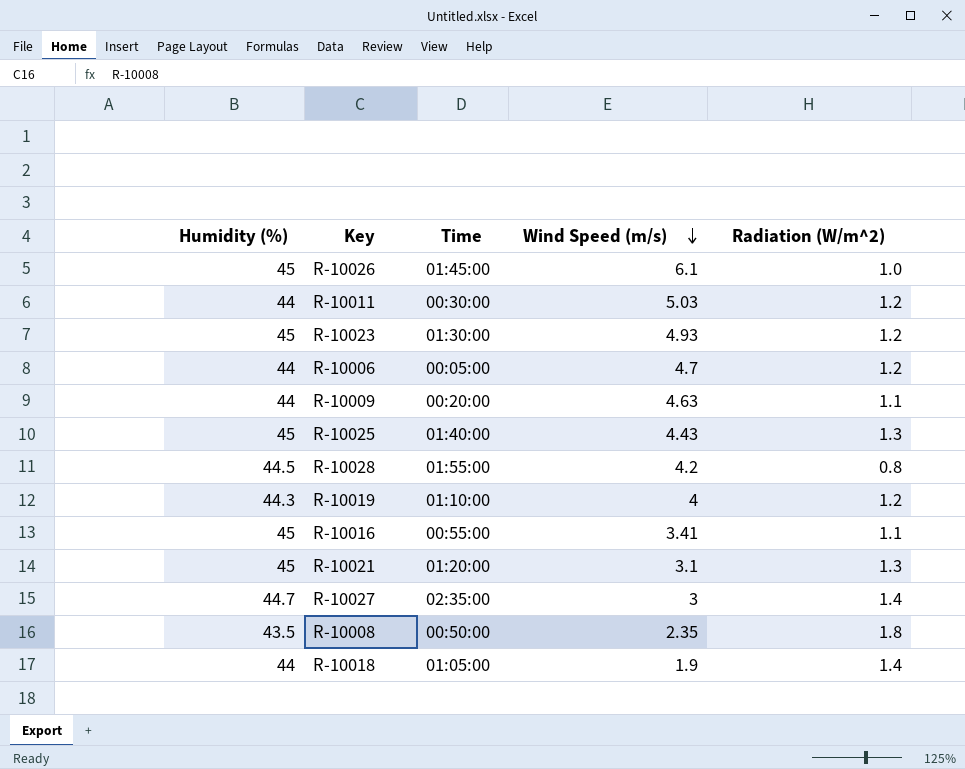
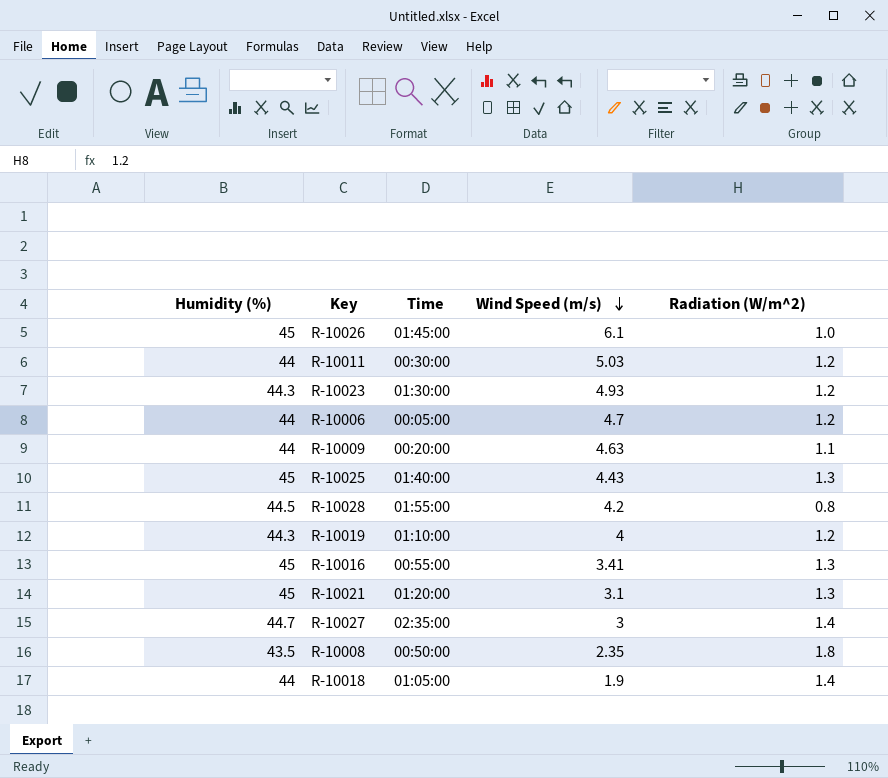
R-10023 | Humidity (%): 45 -> 44.3
R-10016 | Radiation (W/m^2): 1.1 -> 1.3

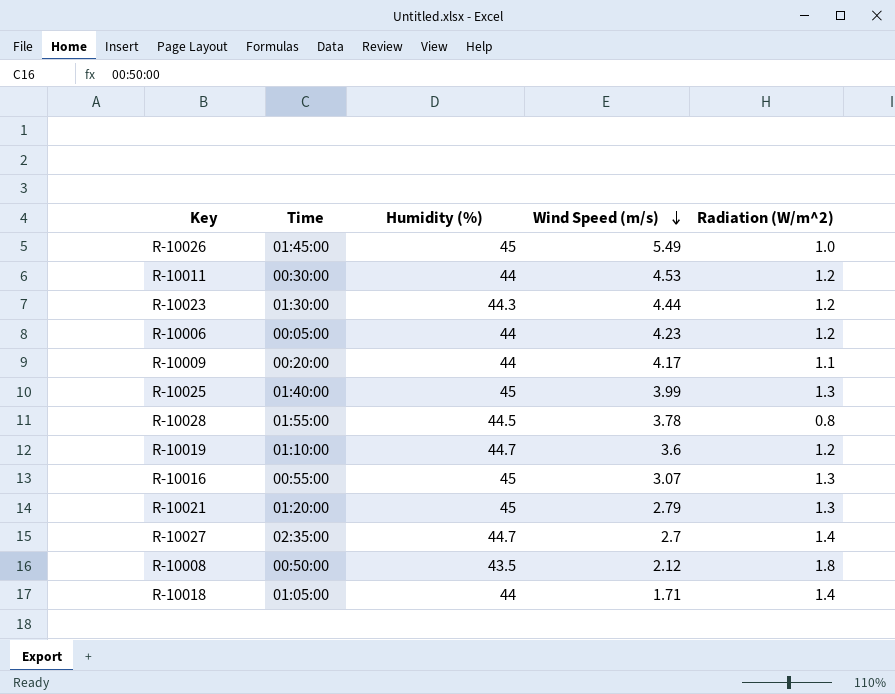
column Humidity (%) | position: 1 -> 3
R-10026 | Wind Speed (m/s): 6.1 -> 5.49
R-10011 | Wind Speed (m/s): 5.03 -> 4.53
R-10023 | Wind Speed (m/s): 4.93 -> 4.44
R-10006 | Wind Speed (m/s): 4.7 -> 4.23
R-10009 | Wind Speed (m/s): 4.63 -> 4.17
R-10025 | Wind Speed (m/s): 4.43 -> 3.99
R-10028 | Wind Speed (m/s): 4.2 -> 3.78
R-10019 | Humidity (%): 44.3 -> 44.7
R-10019 | Wind Speed (m/s): 4 -> 3.6
R-10016 | Wind Speed (m/s): 3.41 -> 3.07
R-10021 | Wind Speed (m/s): 3.1 -> 2.79
R-10027 | Wind Speed (m/s): 3 -> 2.7
R-10008 | Wind Speed (m/s): 2.35 -> 2.12
R-10018 | Wind Speed (m/s): 1.9 -> 1.71

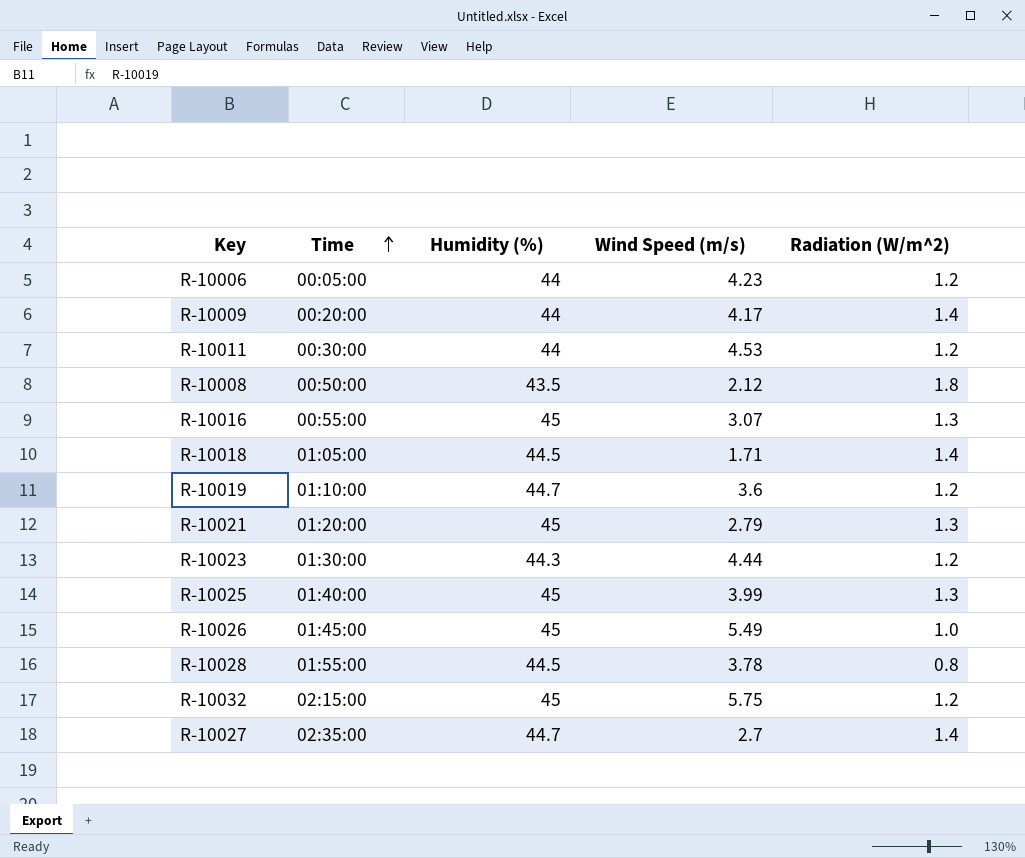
row order: Wind Speed (m/s) descending -> Time ascending
R-10009 | Radiation (W/m^2): 1.1 -> 1.4
R-10018 | Humidity (%): 44 -> 44.5
row R-10032: none -> 02:15:00 | 45 | 5.75 | 1.2

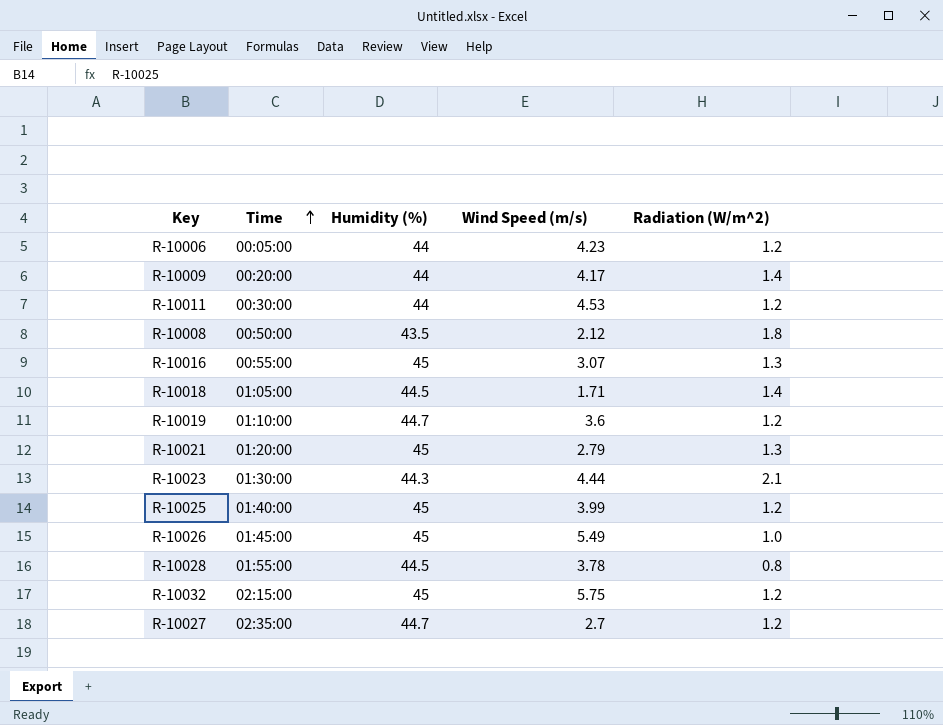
R-10023 | Radiation (W/m^2): 1.2 -> 2.1
R-10025 | Radiation (W/m^2): 1.3 -> 1.2
R-10027 | Radiation (W/m^2): 1.4 -> 1.2

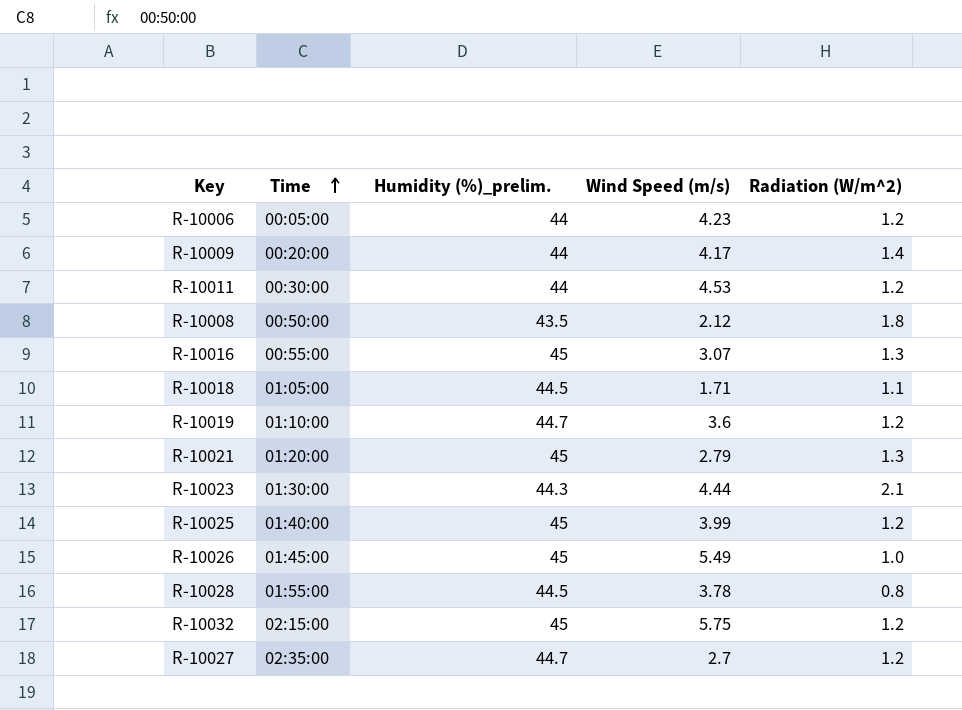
column name: Humidity (%) -> Humidity (%)_prelim.
R-10018 | Radiation (W/m^2): 1.4 -> 1.1

